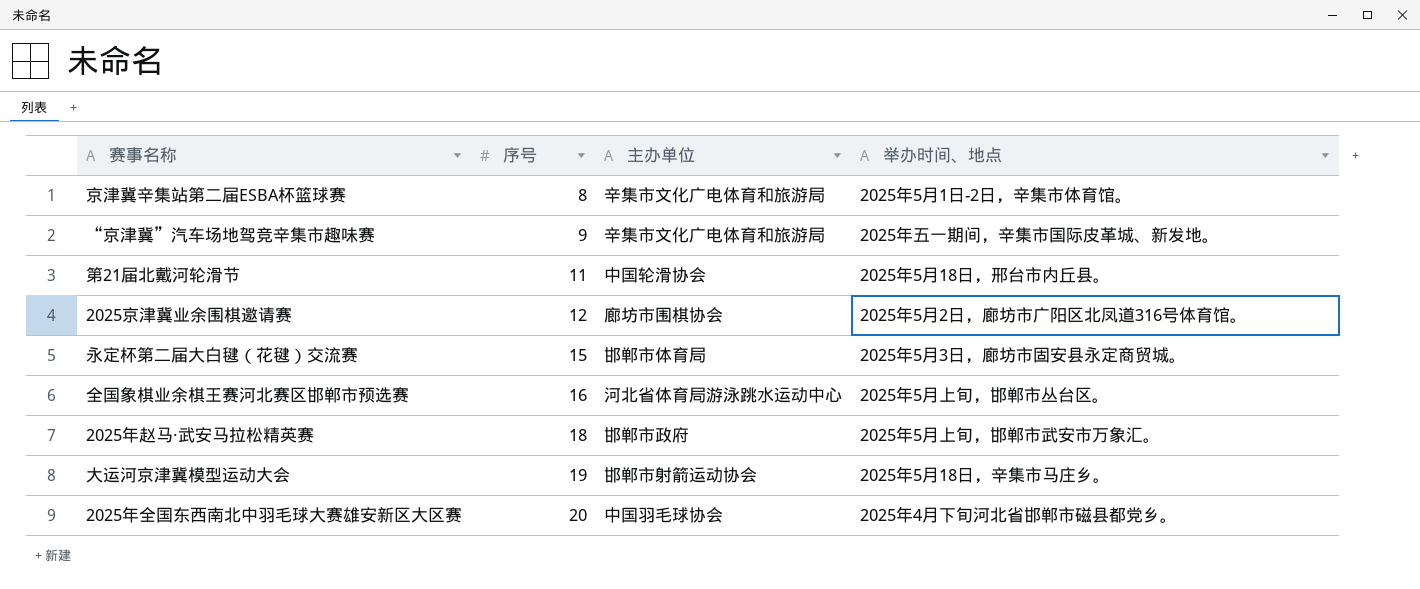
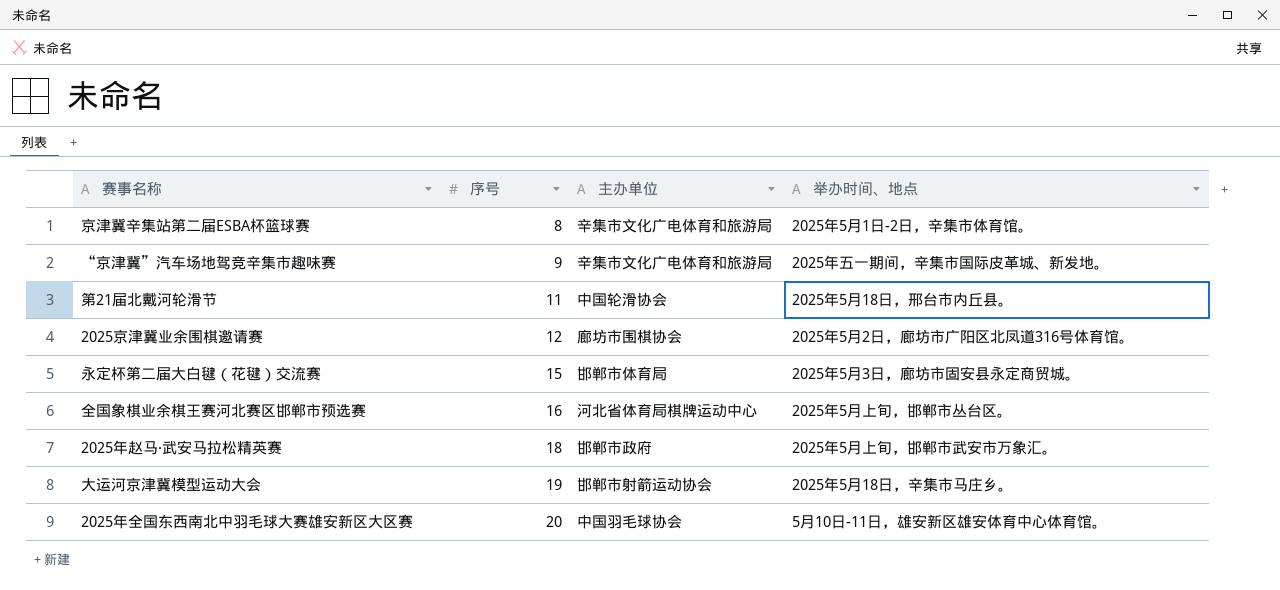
全国象棋业余棋王赛河北赛区邯郸市预选赛 | 主办单位: 河北省体育局游泳跳水运动中心 -> 河北省体育局棋牌运动中心
2025年全国东西南北中羽毛球大赛雄安新区大区赛 | 举办时间、地点: 2025年4月下旬河北省邯郸市磁县都党乡。 -> 5月10日-11日，雄安新区雄安体育中心体育馆。

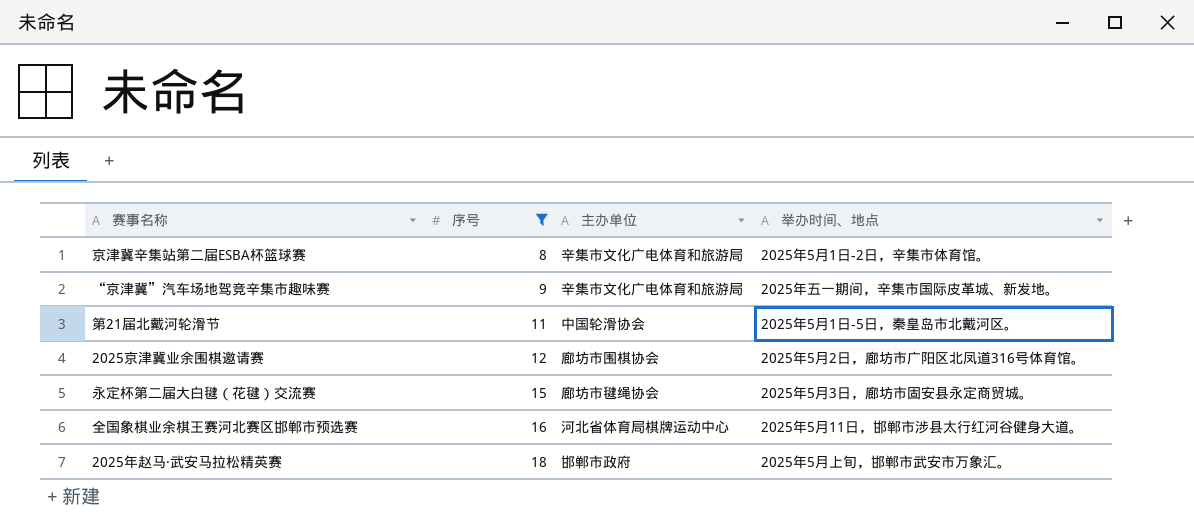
filter: none -> 序号 <= 18
第21届北戴河轮滑节 | 举办时间、地点: 2025年5月18日，邢台市内丘县。 -> 2025年5月1日-5日，秦皇岛市北戴河区。
永定杯第二届大白毽（花毽）交流赛 | 主办单位: 邯郸市体育局 -> 廊坊市毽绳协会
全国象棋业余棋王赛河北赛区邯郸市预选赛 | 举办时间、地点: 2025年5月上旬，邯郸市丛台区。 -> 2025年5月11日，邯郸市涉县太行红河谷健身大道。

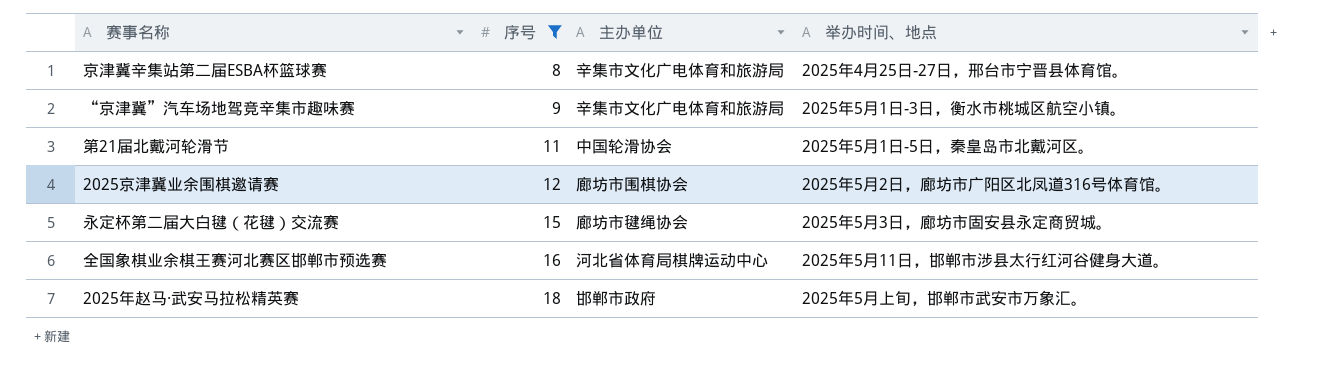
京津冀辛集站第二届ESBA杯篮球赛 | 举办时间、地点: 2025年5月1日-2日，辛集市体育馆。 -> 2025年4月25日-27日，邢台市宁晋县体育馆。
“京津冀”汽车场地驾竞辛集市趣味赛 | 举办时间、地点: 2025年五一期间，辛集市国际皮革城、新发地。 -> 2025年5月1日-3日，衡水市桃城区航空小镇。

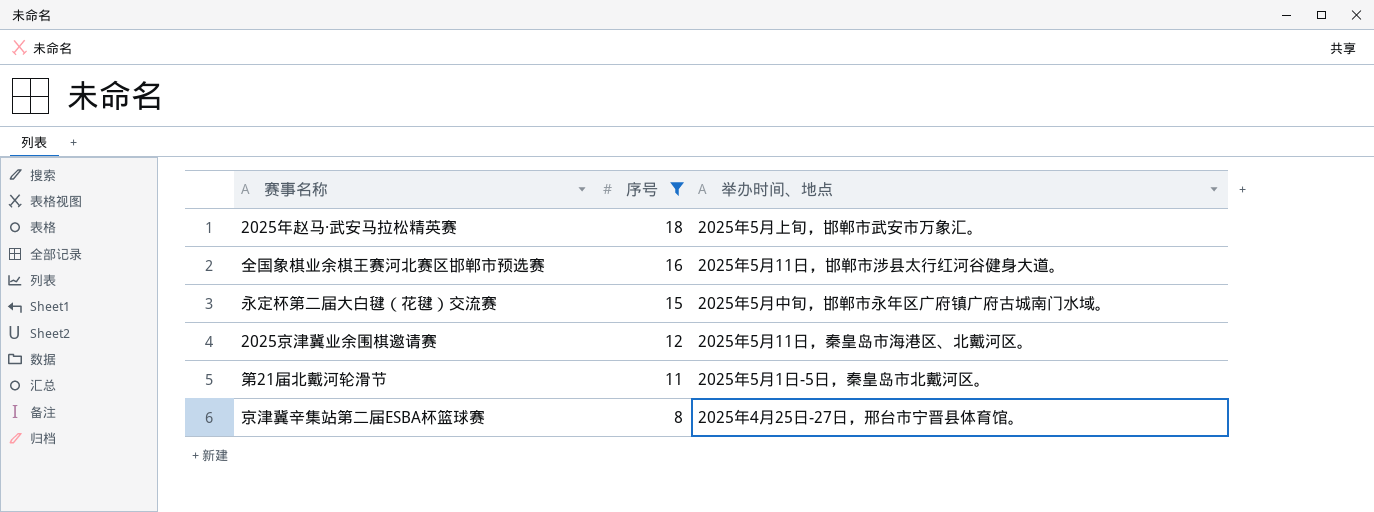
row order: 序号 ascending -> 序号 descending
column 主办单位 | position: 3 -> none
row “京津冀”汽车场地驾竞辛集市趣味赛: 9 | 辛集市文化广电体育和旅游局 | 2025年5月1日-3日，衡水市桃城区航空小镇。 -> none
永定杯第二届大白毽（花毽）交流赛 | 举办时间、地点: 2025年5月3日，廊坊市固安县永定商贸城。 -> 2025年5月中旬，邯郸市永年区广府镇广府古城南门水域。
2025京津冀业余围棋邀请赛 | 举办时间、地点: 2025年5月2日，廊坊市广阳区北凤道316号体育馆。 -> 2025年5月11日，秦皇岛市海港区、北戴河区。

